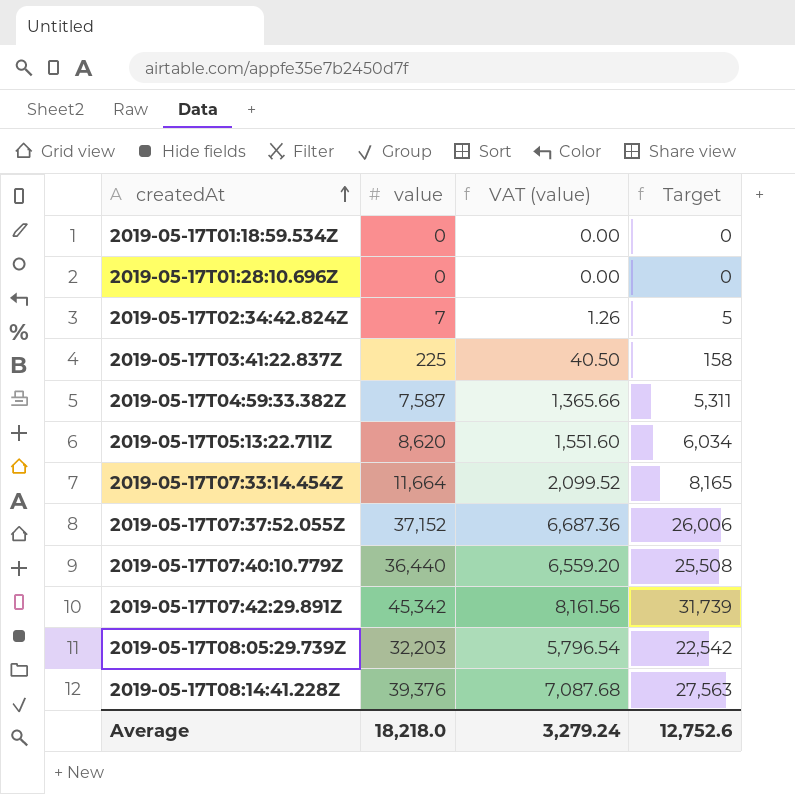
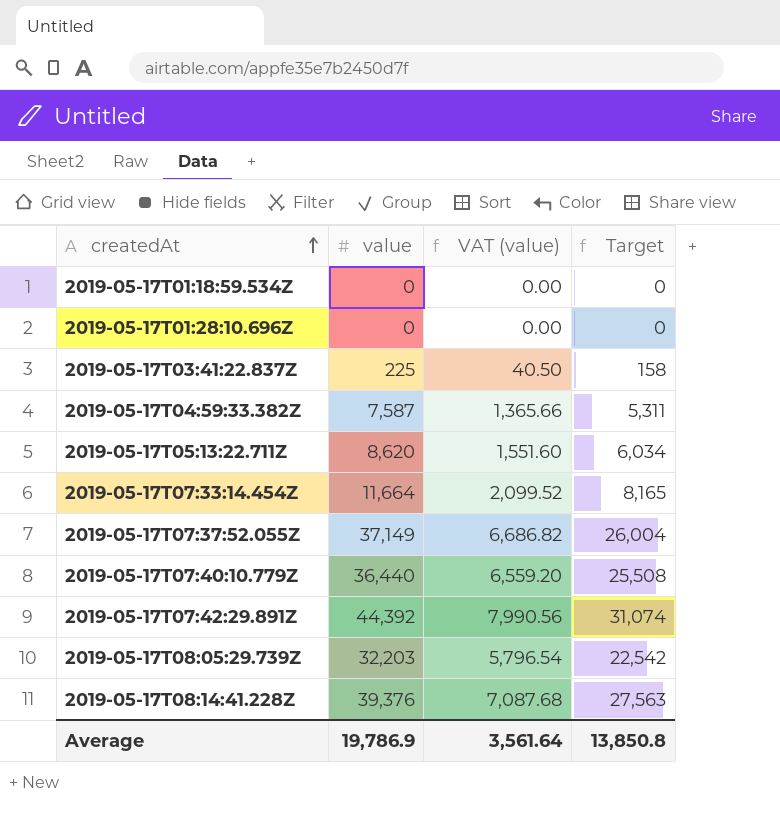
row 2019-05-17T02:34:42.824Z: 7 | 1.26 | 5 -> none
2019-05-17T07:37:52.055Z | value: 37,152 -> 37,149
2019-05-17T07:37:52.055Z | VAT (value): 6,687.36 -> 6,686.82
2019-05-17T07:37:52.055Z | Target: 26,006 -> 26,004
2019-05-17T07:42:29.891Z | value: 45,342 -> 44,392
2019-05-17T07:42:29.891Z | VAT (value): 8,161.56 -> 7,990.56
2019-05-17T07:42:29.891Z | Target: 31,739 -> 31,074
Average | value: 18,218.0 -> 19,786.9
Average | VAT (value): 3,279.24 -> 3,561.64
Average | Target: 12,752.6 -> 13,850.8

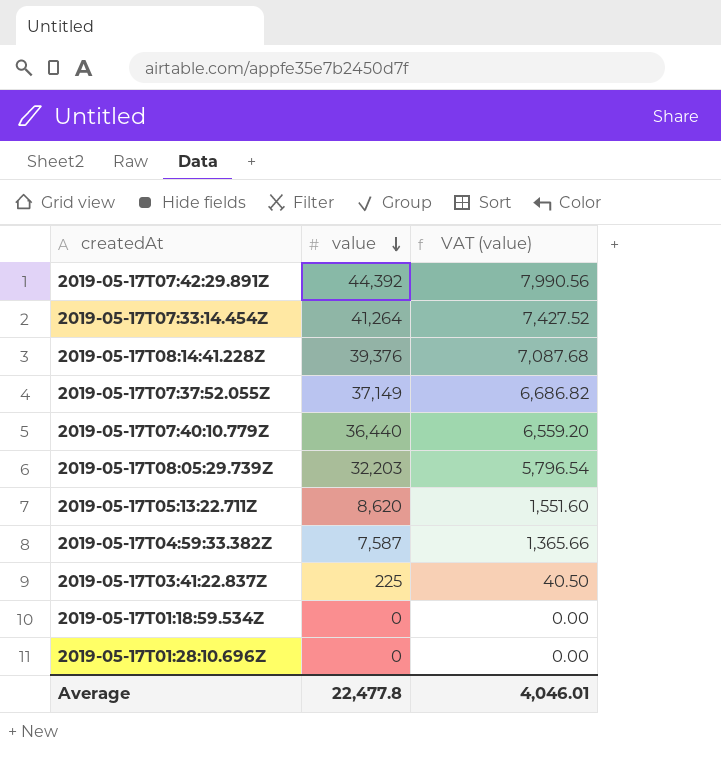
row order: createdAt ascending -> value descending
column Target | formula: [value] * 0.7 -> none
2019-05-17T07:33:14.454Z | value: 11,664 -> 41,264
2019-05-17T07:33:14.454Z | VAT (value): 2,099.52 -> 7,427.52
Average | value: 19,786.9 -> 22,477.8
Average | VAT (value): 3,561.64 -> 4,046.01

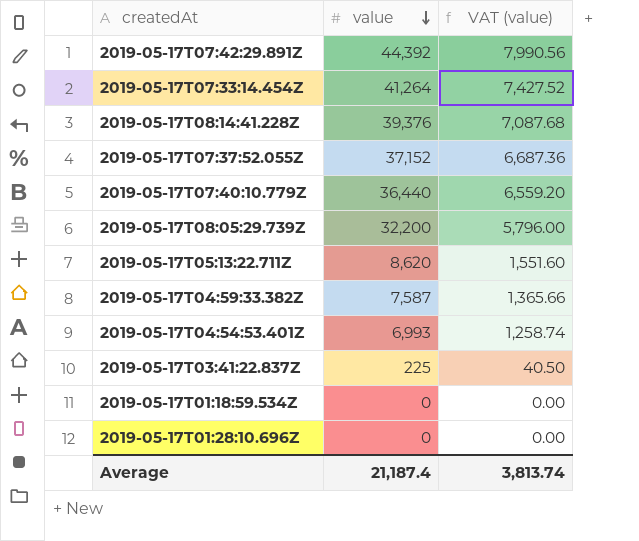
2019-05-17T07:37:52.055Z | value: 37,149 -> 37,152
2019-05-17T07:37:52.055Z | VAT (value): 6,686.82 -> 6,687.36
2019-05-17T08:05:29.739Z | value: 32,203 -> 32,200
2019-05-17T08:05:29.739Z | VAT (value): 5,796.54 -> 5,796.00
row 2019-05-17T04:54:53.401Z: none -> 6,993 | 1,258.74
Average | value: 22,477.8 -> 21,187.4
Average | VAT (value): 4,046.01 -> 3,813.74

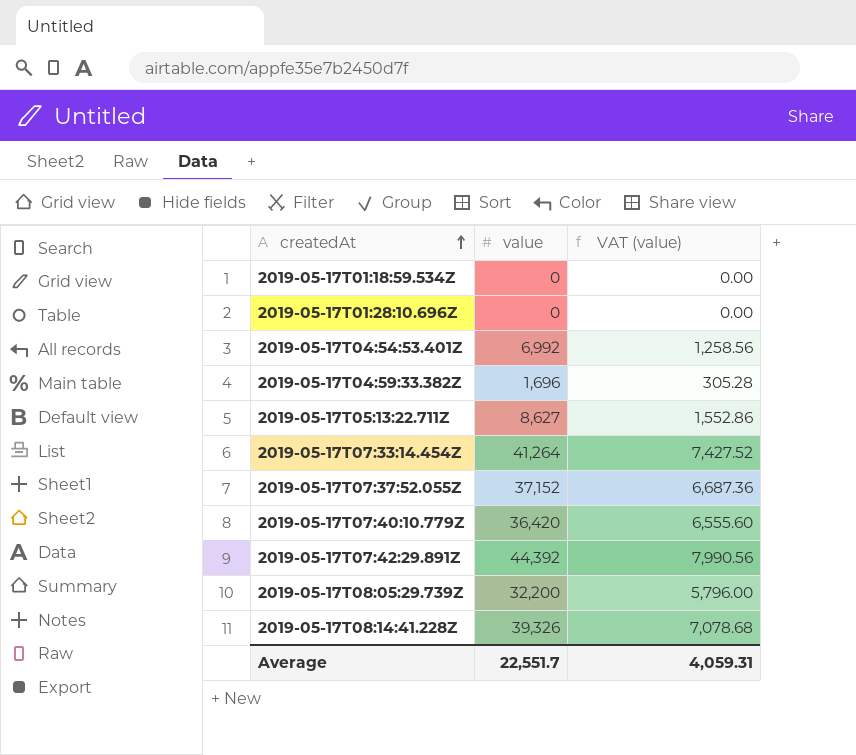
row order: value descending -> createdAt ascending
row 2019-05-17T03:41:22.837Z: 225 | 40.50 -> none
2019-05-17T04:54:53.401Z | value: 6,993 -> 6,992
2019-05-17T04:54:53.401Z | VAT (value): 1,258.74 -> 1,258.56
2019-05-17T04:59:33.382Z | value: 7,587 -> 1,696
2019-05-17T04:59:33.382Z | VAT (value): 1,365.66 -> 305.28
2019-05-17T05:13:22.711Z | value: 8,620 -> 8,627
2019-05-17T05:13:22.711Z | VAT (value): 1,551.60 -> 1,552.86
2019-05-17T07:40:10.779Z | value: 36,440 -> 36,420
2019-05-17T07:40:10.779Z | VAT (value): 6,559.20 -> 6,555.60
2019-05-17T08:14:41.228Z | value: 39,376 -> 39,326
2019-05-17T08:14:41.228Z | VAT (value): 7,087.68 -> 7,078.68
Average | value: 21,187.4 -> 22,551.7
Average | VAT (value): 3,813.74 -> 4,059.31

